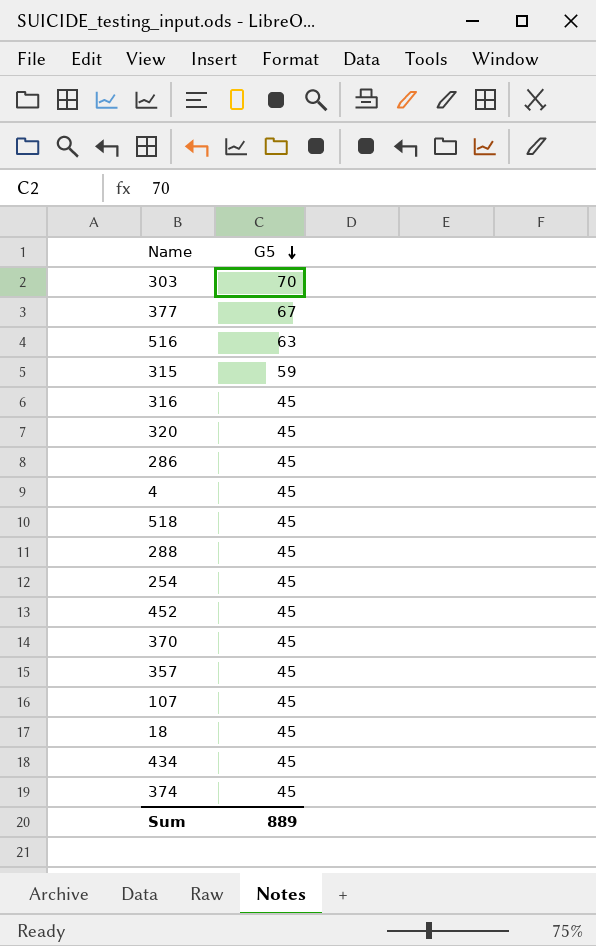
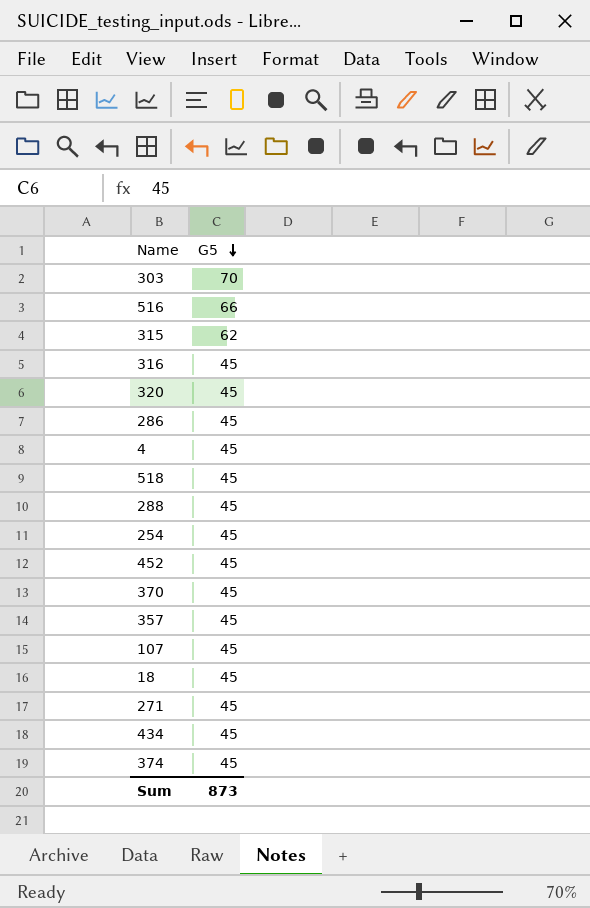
row 377: 67 -> none
516 | G5: 63 -> 66
315 | G5: 59 -> 62
row 271: none -> 45
Sum | G5: 889 -> 873

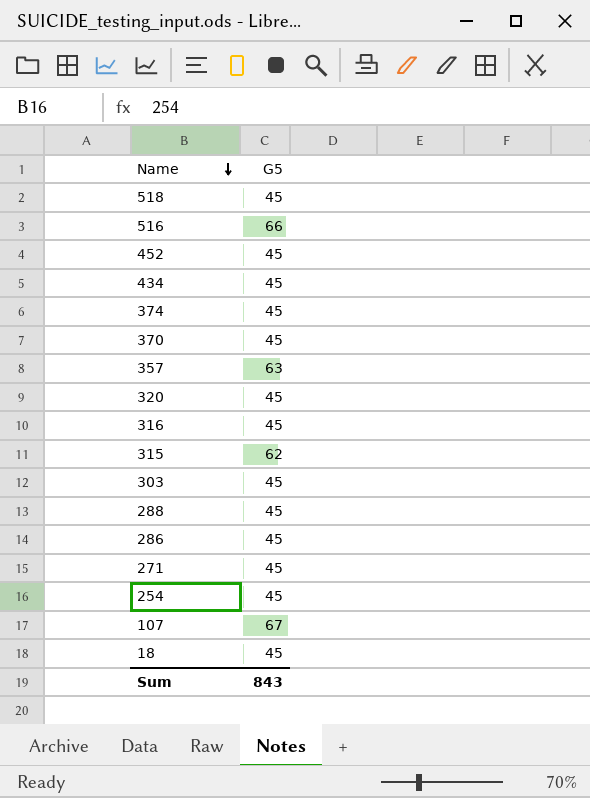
row order: G5 descending -> Name descending
row 4: 45 -> none
357 | G5: 45 -> 63
303 | G5: 70 -> 45
107 | G5: 45 -> 67
Sum | G5: 873 -> 843

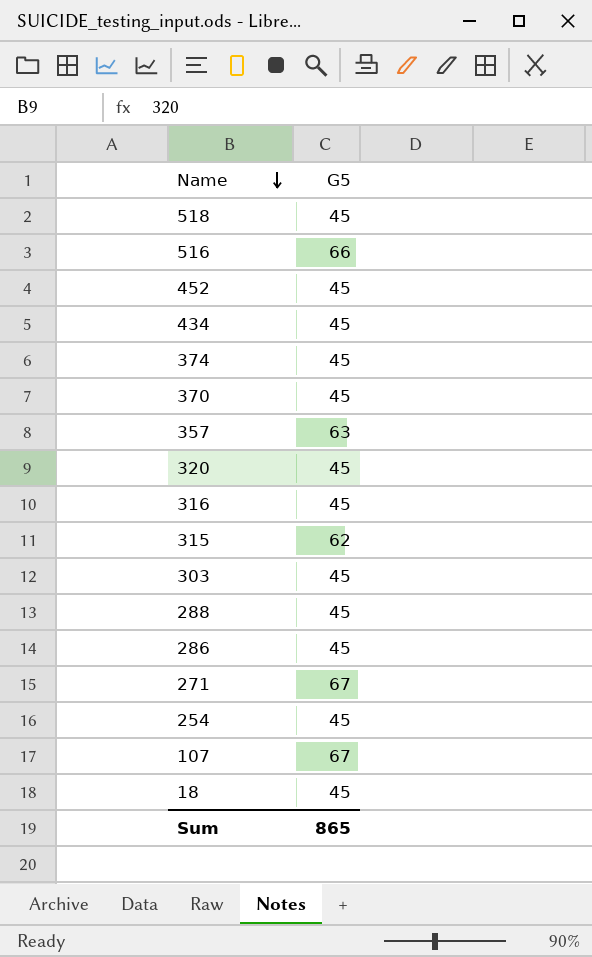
271 | G5: 45 -> 67
Sum | G5: 843 -> 865

